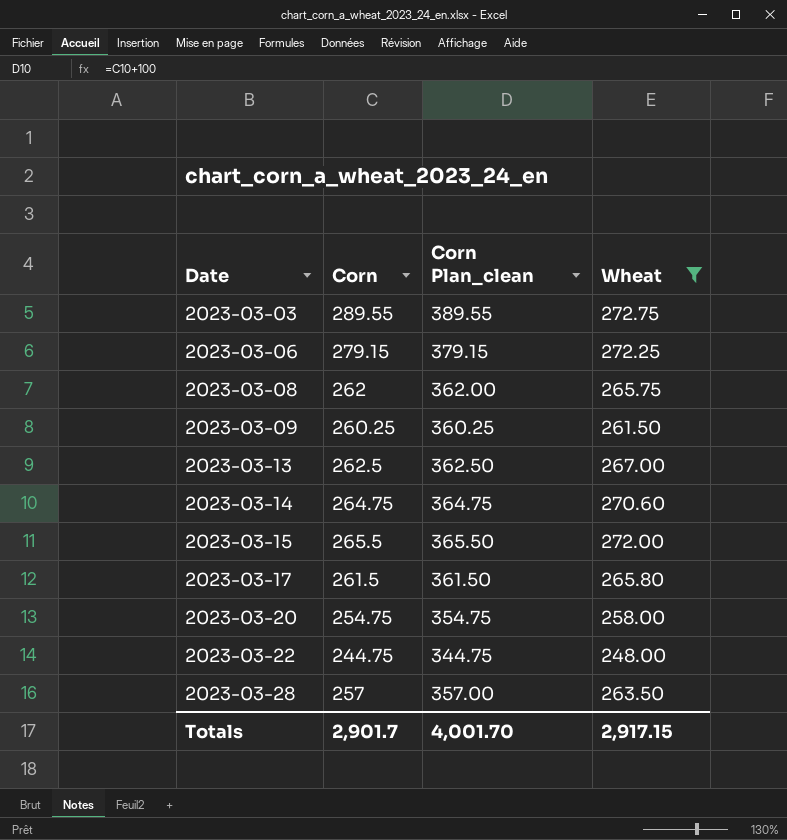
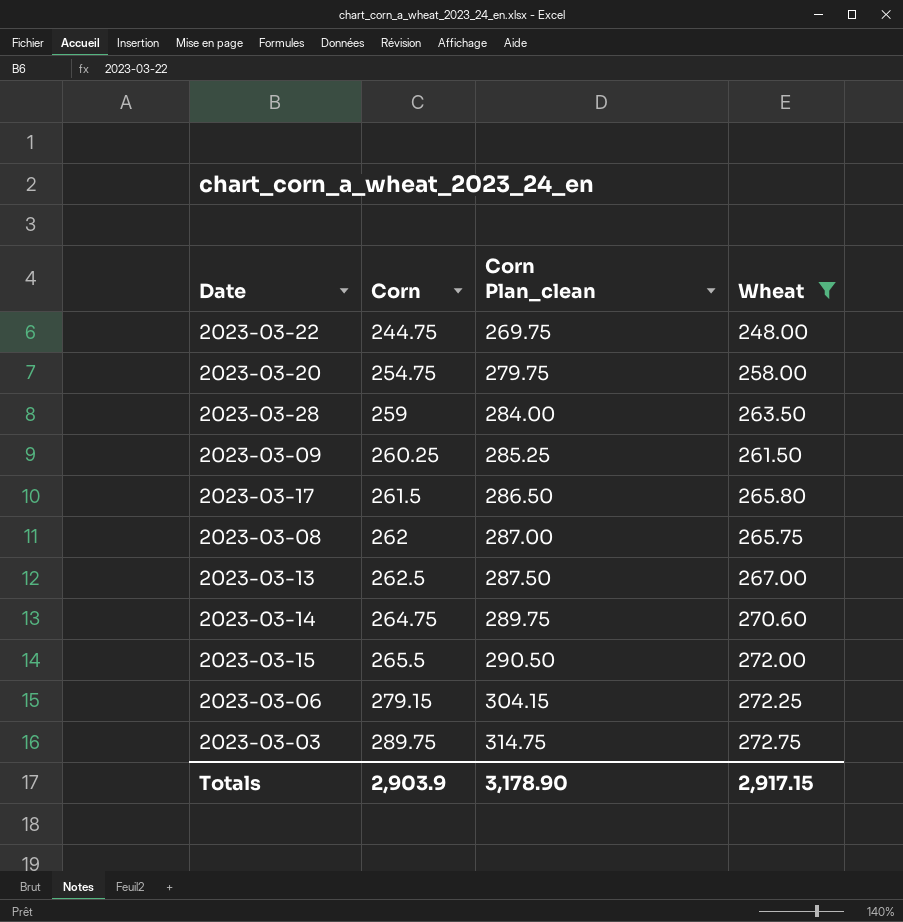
row order: Date ascending -> Corn ascending
column Corn Plan_clean | formula: [Corn] + 100 -> [Corn] + 25
2023-03-28 | Corn: 257 -> 259
2023-03-03 | Corn: 289.55 -> 289.75
Totals | Corn: 2,901.7 -> 2,903.9
Totals | Corn Plan_clean: 4,001.70 -> 3,178.90

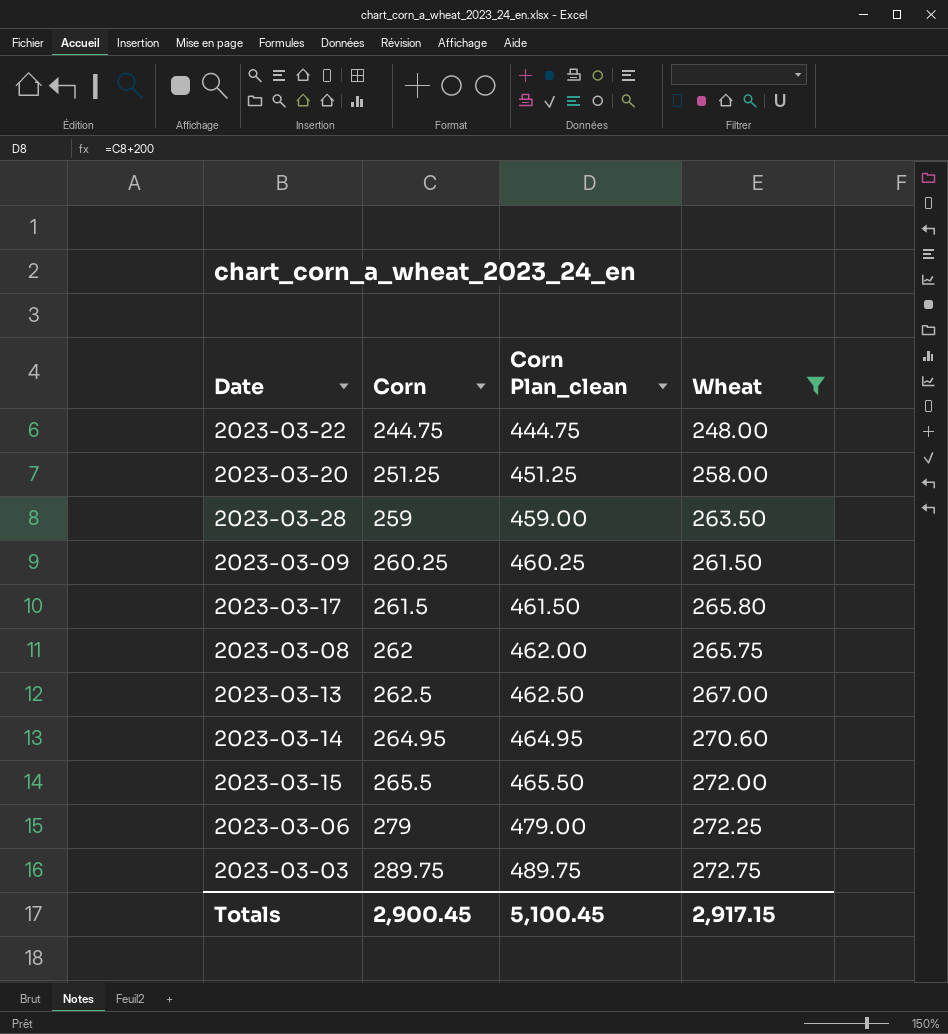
column Corn Plan_clean | formula: [Corn] + 25 -> [Corn] + 200
2023-03-20 | Corn: 254.75 -> 251.25
2023-03-14 | Corn: 264.75 -> 264.95
2023-03-06 | Corn: 279.15 -> 279
Totals | Corn: 2,903.9 -> 2,900.45
Totals | Corn Plan_clean: 3,178.90 -> 5,100.45

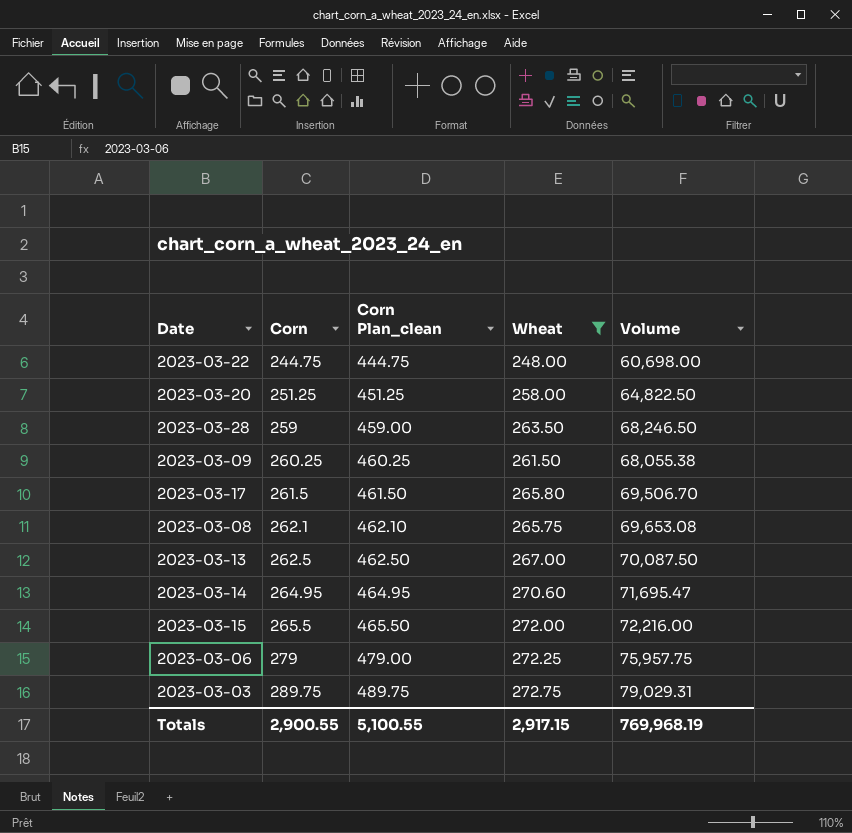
column Volume | formula: none -> [Corn] * [Wheat]
2023-03-08 | Corn: 262 -> 262.1
2023-03-08 | Corn Plan_clean: 462.00 -> 462.10
Totals | Corn: 2,900.45 -> 2,900.55
Totals | Corn Plan_clean: 5,100.45 -> 5,100.55

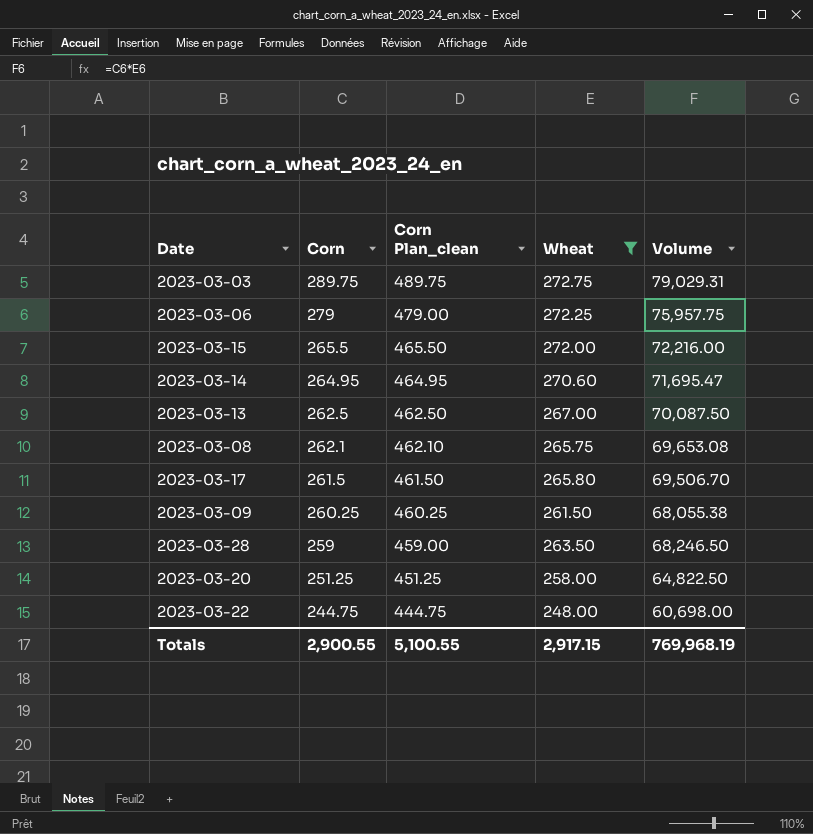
row order: Corn ascending -> Corn descending

